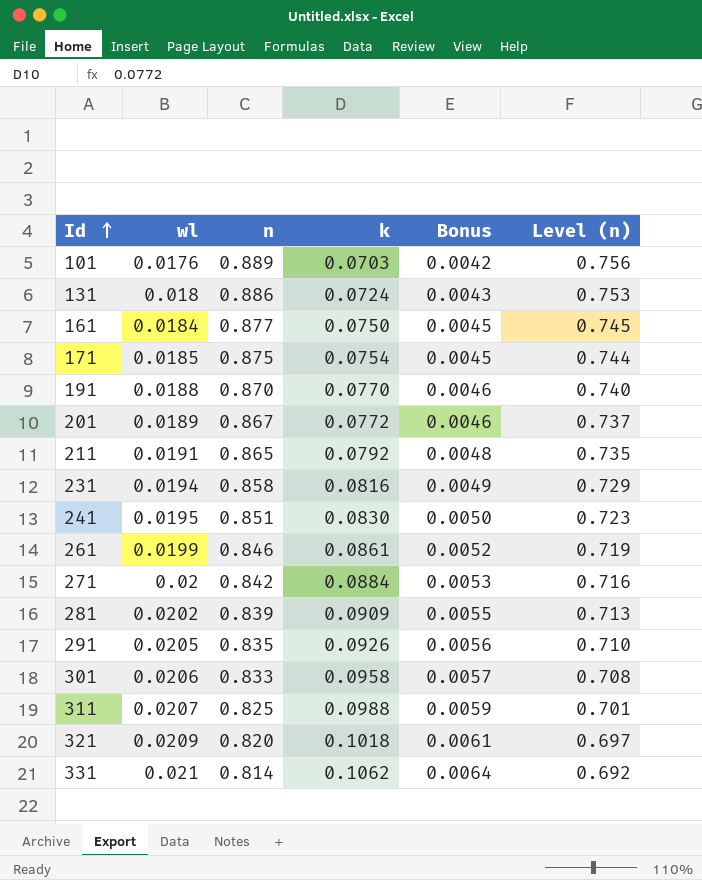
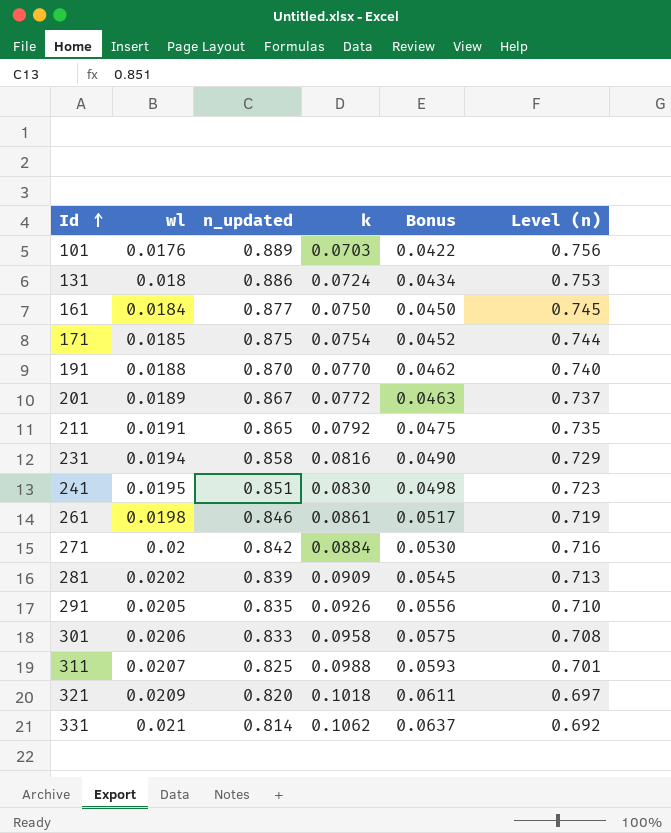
column name: n -> n_updated
column Bonus | formula: [k] * 0.06 -> [k] * 0.6
261 | wl: 0.0199 -> 0.0198

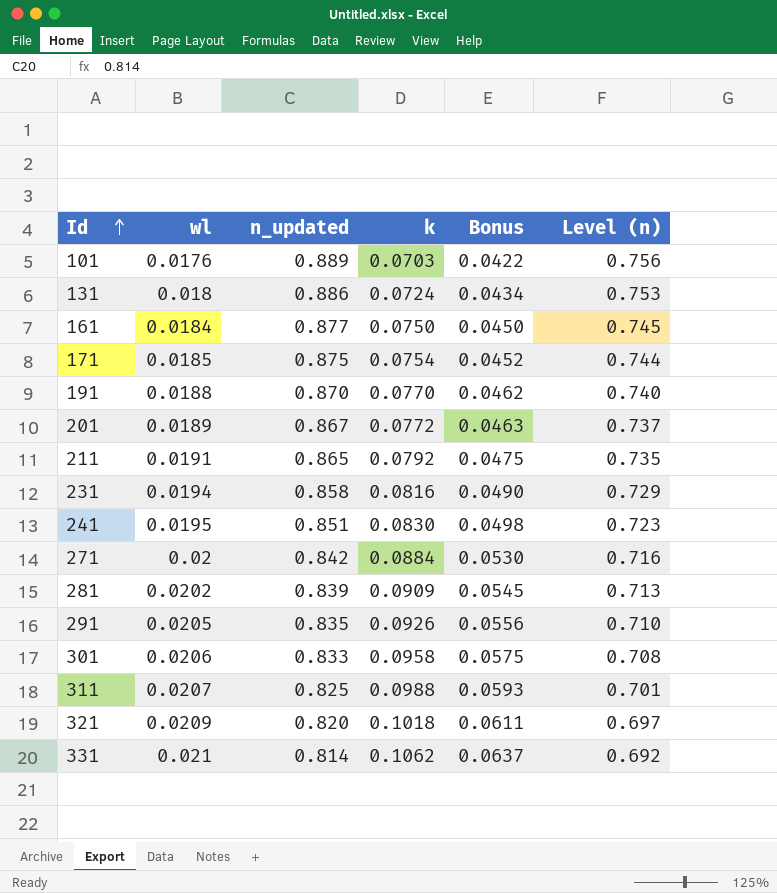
row 261: 0.0198 | 0.846 | 0.0861 | 0.0517 | 0.719 -> none

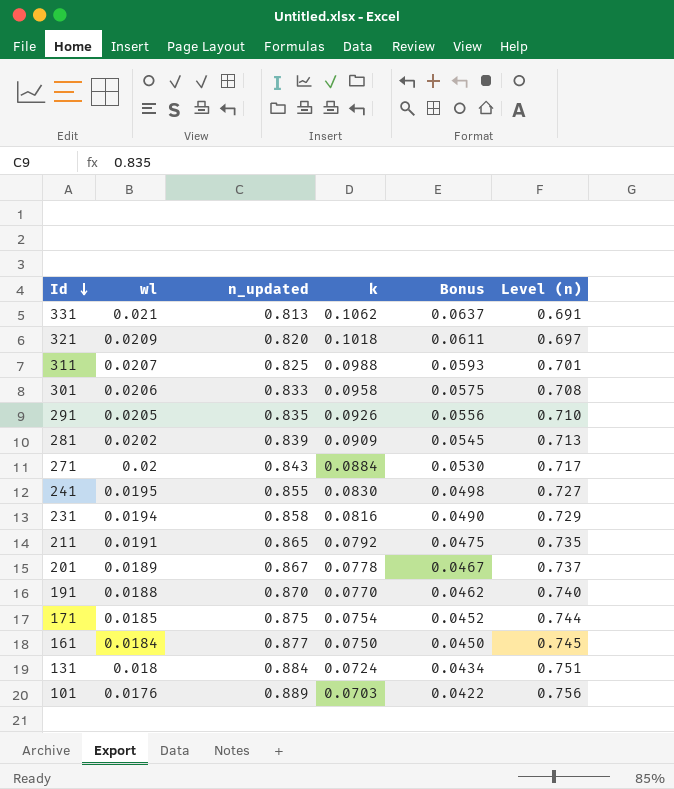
row order: Id ascending -> Id descending
331 | n_updated: 0.814 -> 0.813
331 | Level (n): 0.692 -> 0.691
271 | n_updated: 0.842 -> 0.843
271 | Level (n): 0.716 -> 0.717
241 | n_updated: 0.851 -> 0.855
241 | Level (n): 0.723 -> 0.727
201 | k: 0.0772 -> 0.0778
201 | Bonus: 0.0463 -> 0.0467
131 | n_updated: 0.886 -> 0.884
131 | Level (n): 0.753 -> 0.751

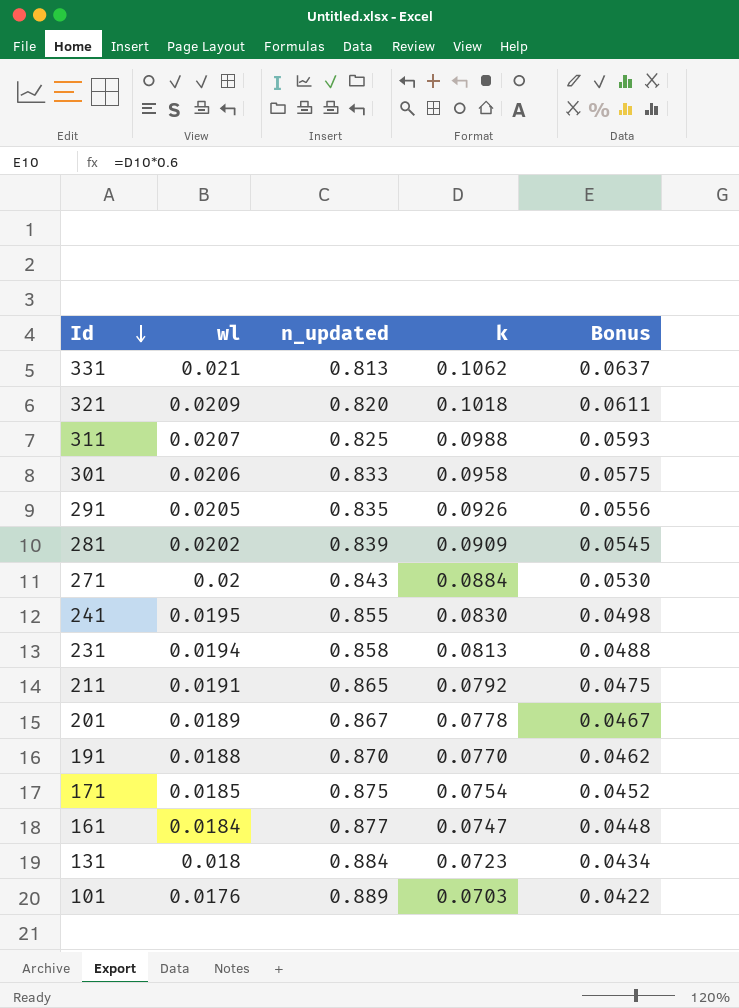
column Level (n) | formula: [n_updated] * 0.85 -> none
231 | k: 0.0816 -> 0.0813
231 | Bonus: 0.0490 -> 0.0488
161 | k: 0.0750 -> 0.0747
161 | Bonus: 0.0450 -> 0.0448
131 | k: 0.0724 -> 0.0723

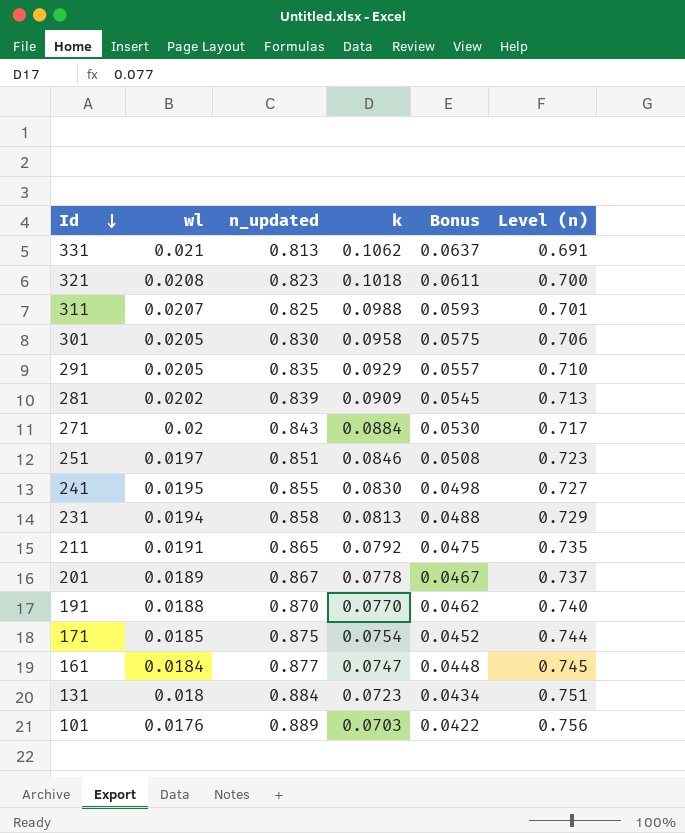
column Level (n) | formula: none -> [n_updated] * 0.85
321 | wl: 0.0209 -> 0.0208
321 | n_updated: 0.820 -> 0.823
301 | wl: 0.0206 -> 0.0205
301 | n_updated: 0.833 -> 0.830
291 | k: 0.0926 -> 0.0929
291 | Bonus: 0.0556 -> 0.0557
row 251: none -> 0.0197 | 0.851 | 0.0846 | 0.0508 | 0.723

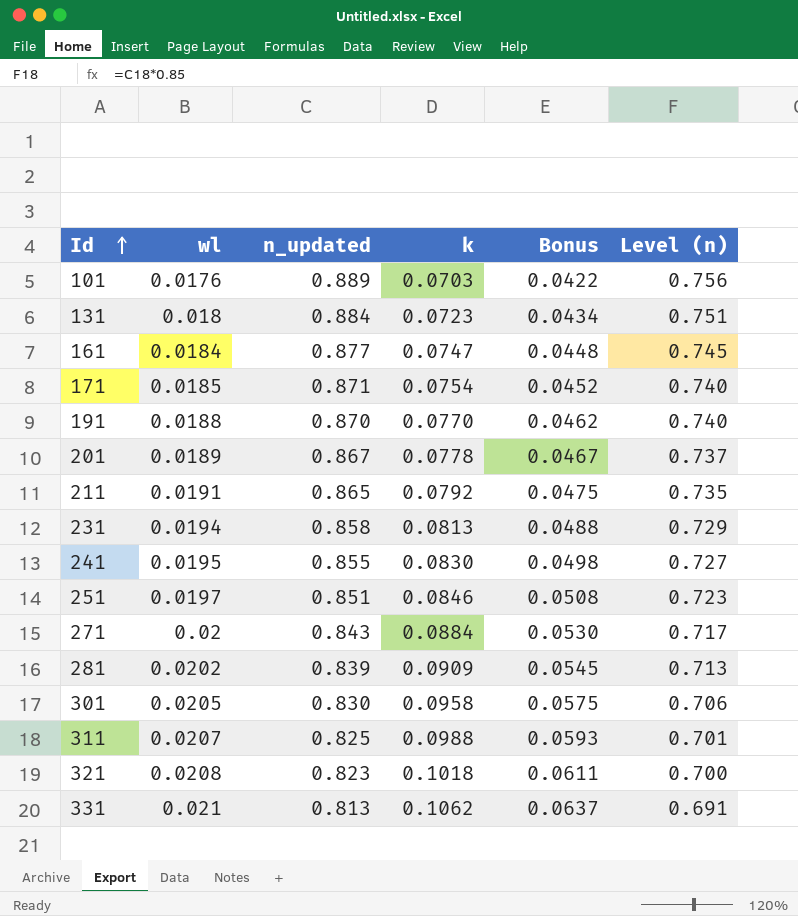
row order: Id descending -> Id ascending
row 291: 0.0205 | 0.835 | 0.0929 | 0.0557 | 0.710 -> none
171 | n_updated: 0.875 -> 0.871
171 | Level (n): 0.744 -> 0.740

